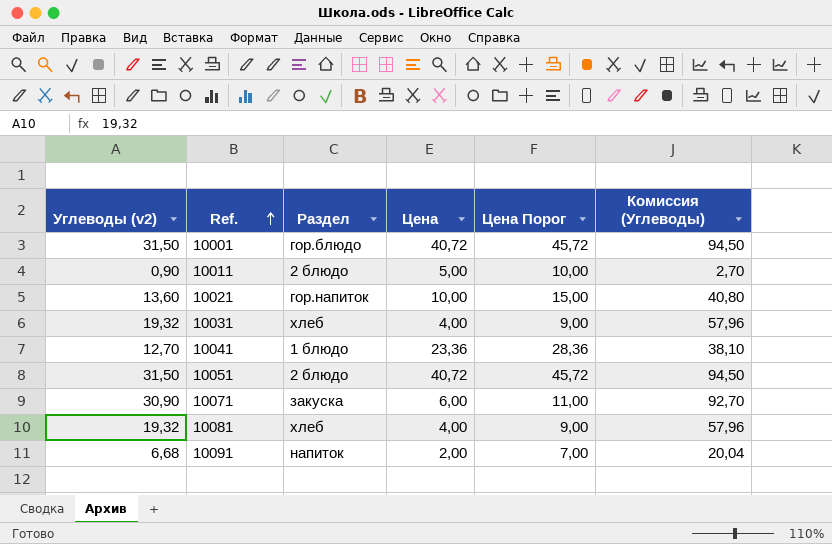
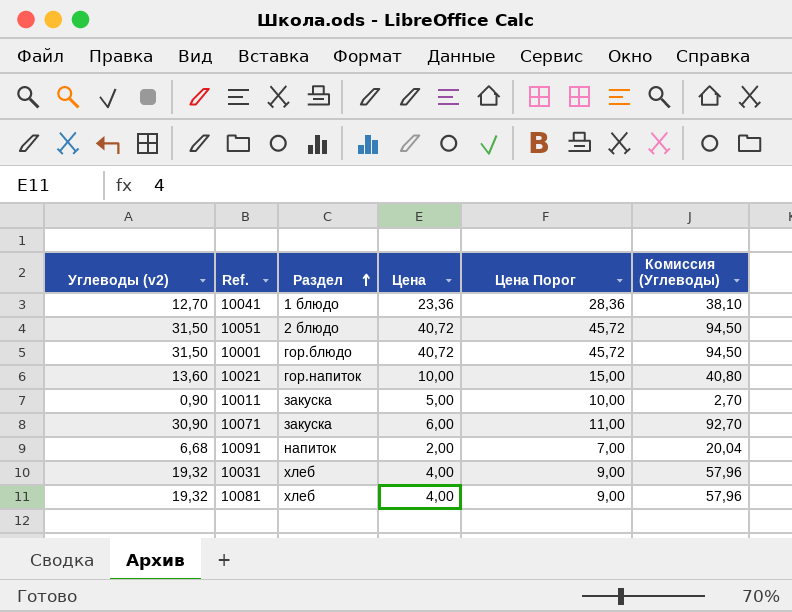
row order: Ref. ascending -> Раздел ascending
10011 | Раздел: 2 блюдо -> закуска

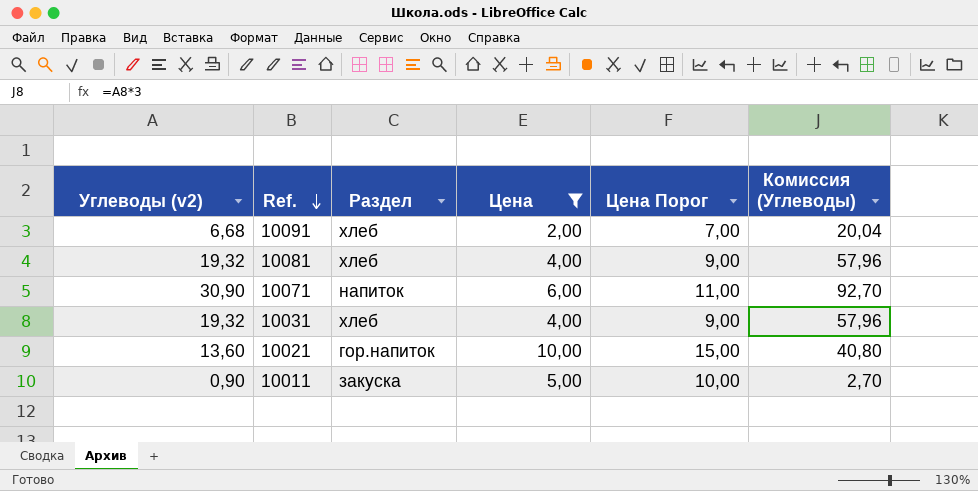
filter: none -> Цена <= 10,00
row order: Раздел ascending -> Ref. descending
10091 | Раздел: напиток -> хлеб
10071 | Раздел: закуска -> напиток

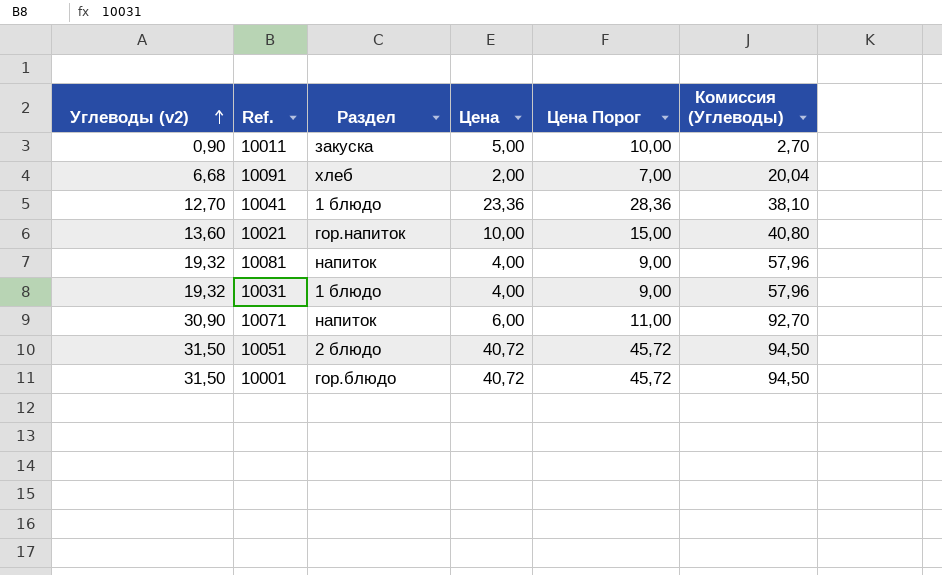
filter: Цена <= 10,00 -> none
row order: Ref. descending -> Углеводы (v2) ascending
10081 | Раздел: хлеб -> напиток
10031 | Раздел: хлеб -> 1 блюдо

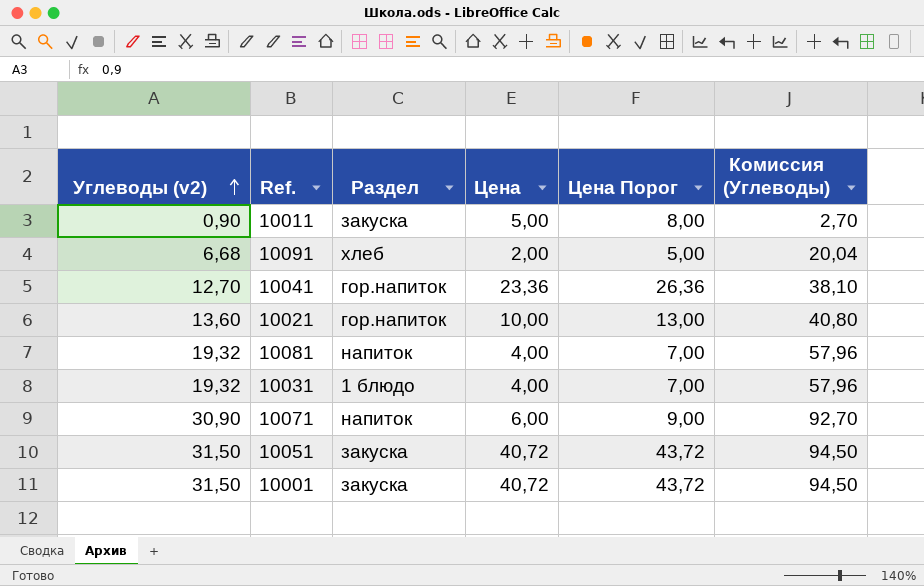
column Цена Порог | formula: [Цена] + 5 -> [Цена] + 3
10041 | Раздел: 1 блюдо -> гор.напиток
10051 | Раздел: 2 блюдо -> закуска
10001 | Раздел: гор.блюдо -> закуска

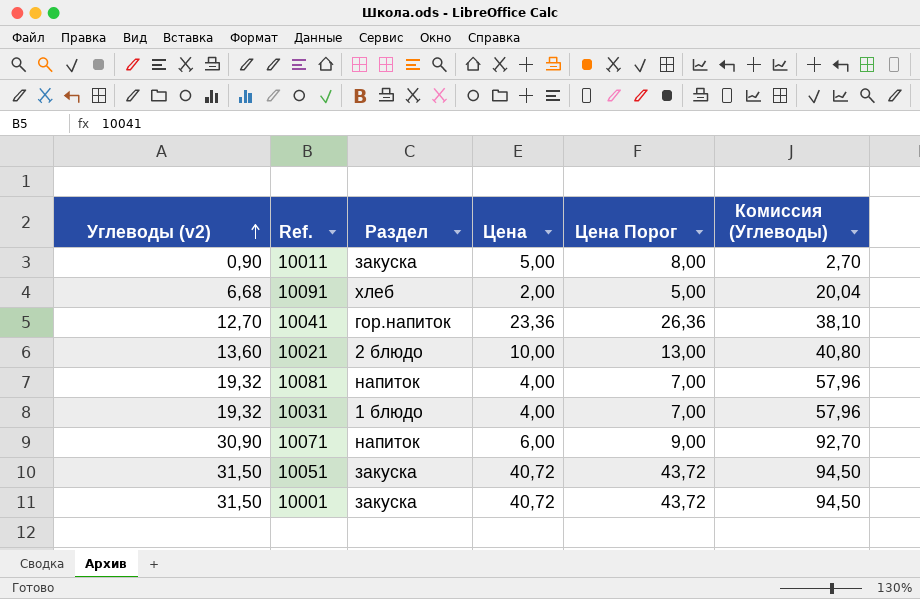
10021 | Раздел: гор.напиток -> 2 блюдо

